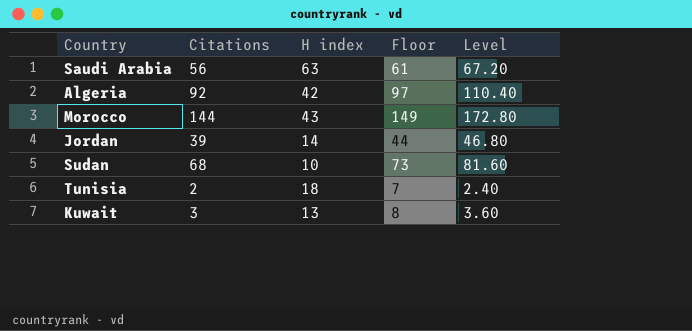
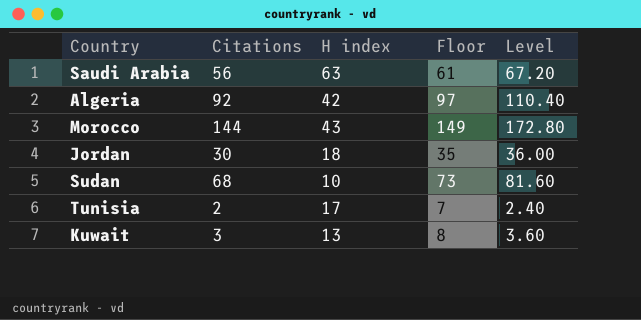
Jordan | Citations: 39 -> 30
Jordan | H index: 14 -> 18
Jordan | Floor: 44 -> 35
Jordan | Level: 46.80 -> 36.00
Tunisia | H index: 18 -> 17

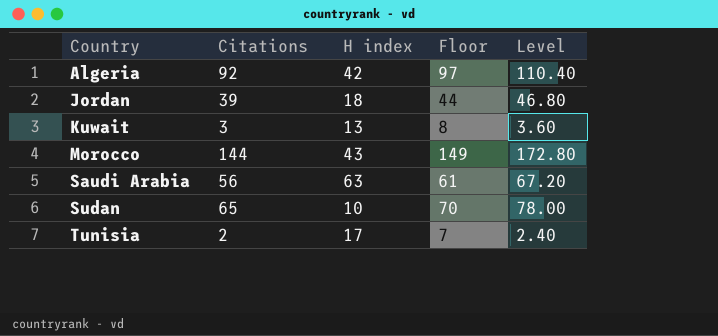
row order: none -> Country ascending
Jordan | Citations: 30 -> 39
Jordan | Floor: 35 -> 44
Jordan | Level: 36.00 -> 46.80
Sudan | Citations: 68 -> 65
Sudan | Floor: 73 -> 70
Sudan | Level: 81.60 -> 78.00

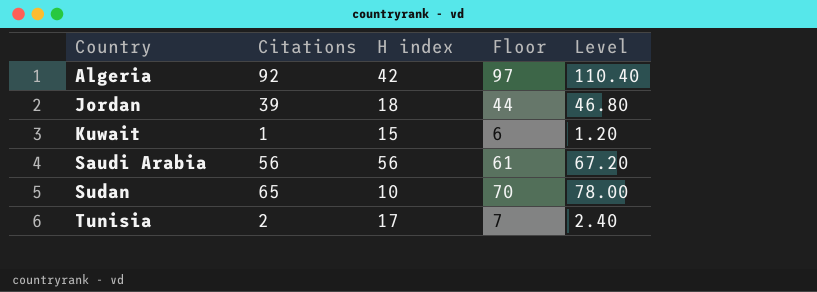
row Morocco: 144 | 43 | 149 | 172.80 -> none
Kuwait | Citations: 3 -> 1
Kuwait | H index: 13 -> 15
Kuwait | Floor: 8 -> 6
Kuwait | Level: 3.60 -> 1.20
Saudi Arabia | H index: 63 -> 56

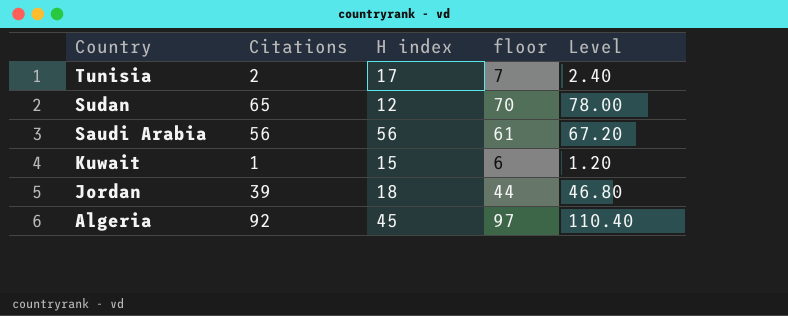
row order: Country ascending -> Country descending
column name: Floor -> floor
Sudan | H index: 10 -> 12
Algeria | H index: 42 -> 45

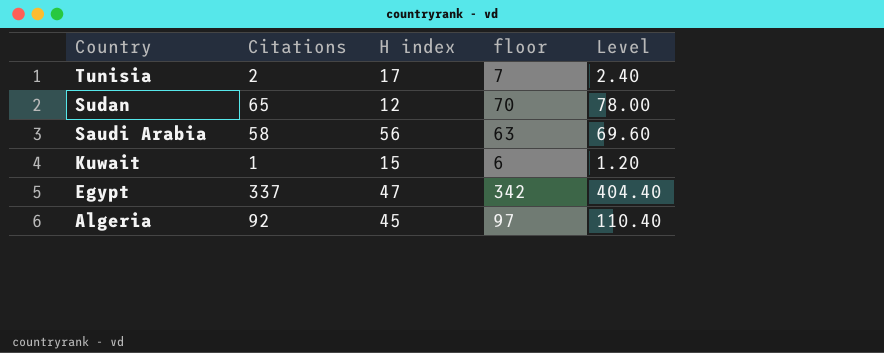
row Jordan: 39 | 18 | 44 | 46.80 -> none
Saudi Arabia | Citations: 56 -> 58
Saudi Arabia | floor: 61 -> 63
Saudi Arabia | Level: 67.20 -> 69.60
row Egypt: none -> 337 | 47 | 342 | 404.40

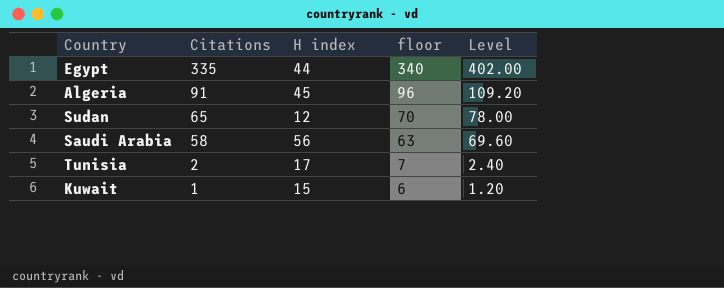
row order: Country descending -> Citations descending
Egypt | Citations: 337 -> 335
Egypt | H index: 47 -> 44
Egypt | floor: 342 -> 340
Egypt | Level: 404.40 -> 402.00
Algeria | Citations: 92 -> 91
Algeria | floor: 97 -> 96
Algeria | Level: 110.40 -> 109.20

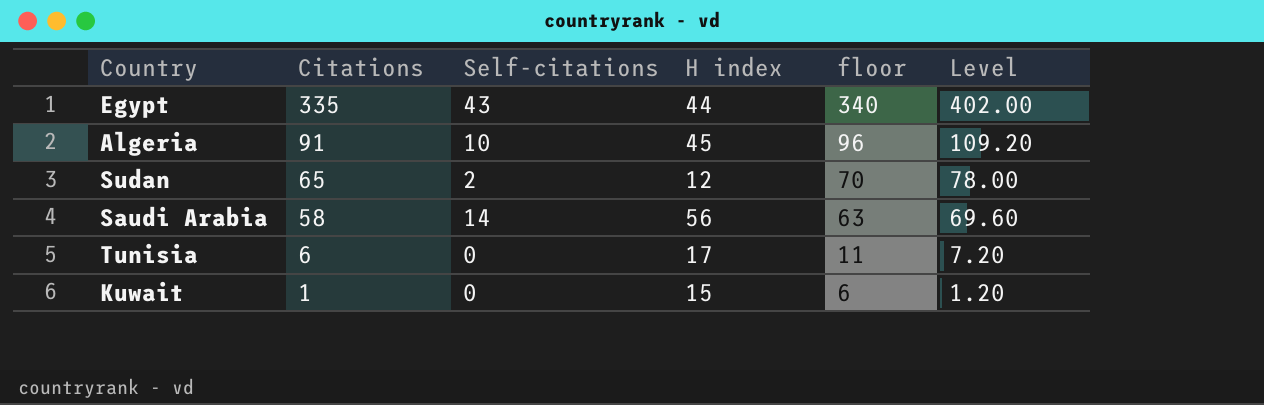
column Self-citations | position: none -> 3
Tunisia | Citations: 2 -> 6
Tunisia | floor: 7 -> 11
Tunisia | Level: 2.40 -> 7.20

